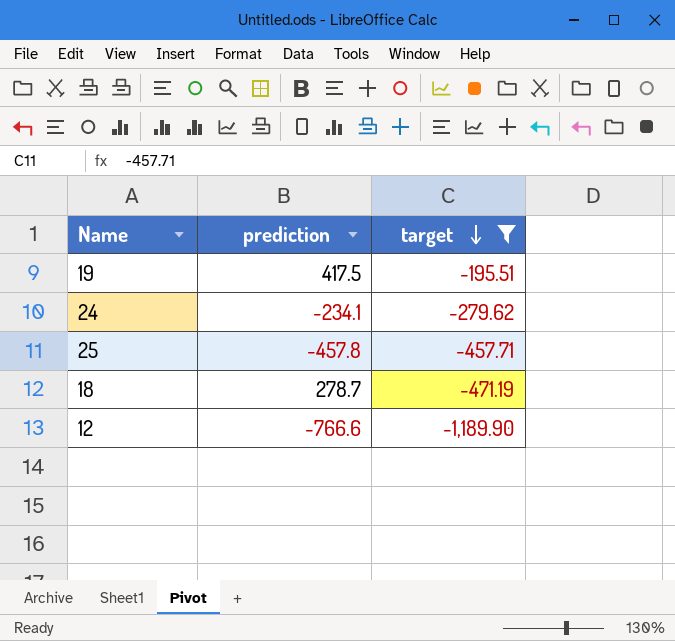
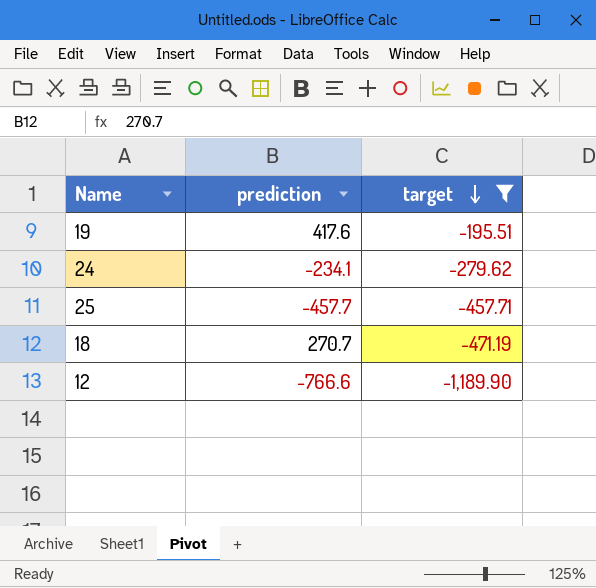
19 | prediction: 417.5 -> 417.6
25 | prediction: -457.8 -> -457.7
18 | prediction: 278.7 -> 270.7

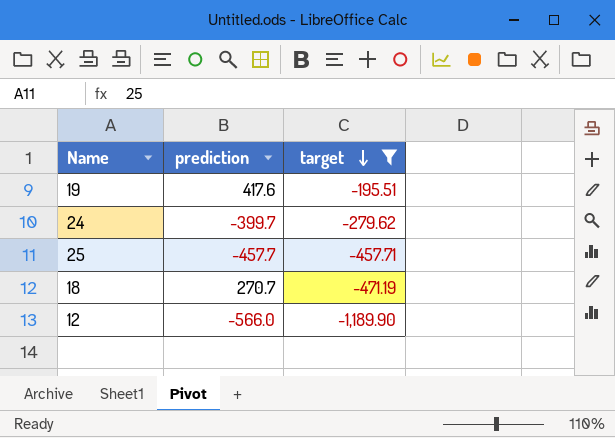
24 | prediction: -234.1 -> -399.7
12 | prediction: -766.6 -> -566.0

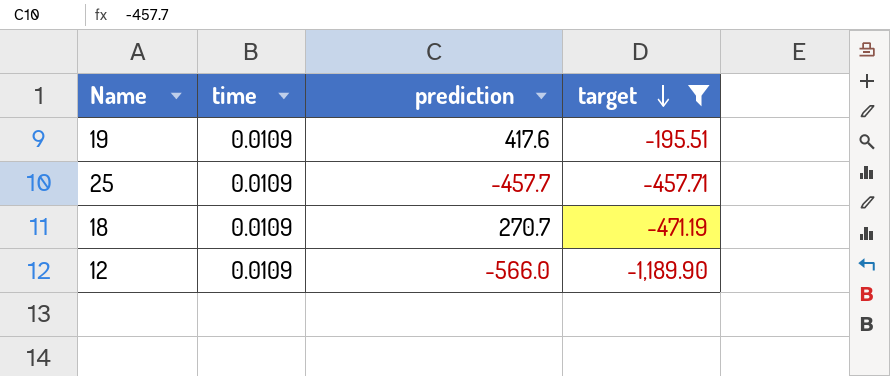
column time | position: none -> 2
row 24: -399.7 | -279.62 -> none

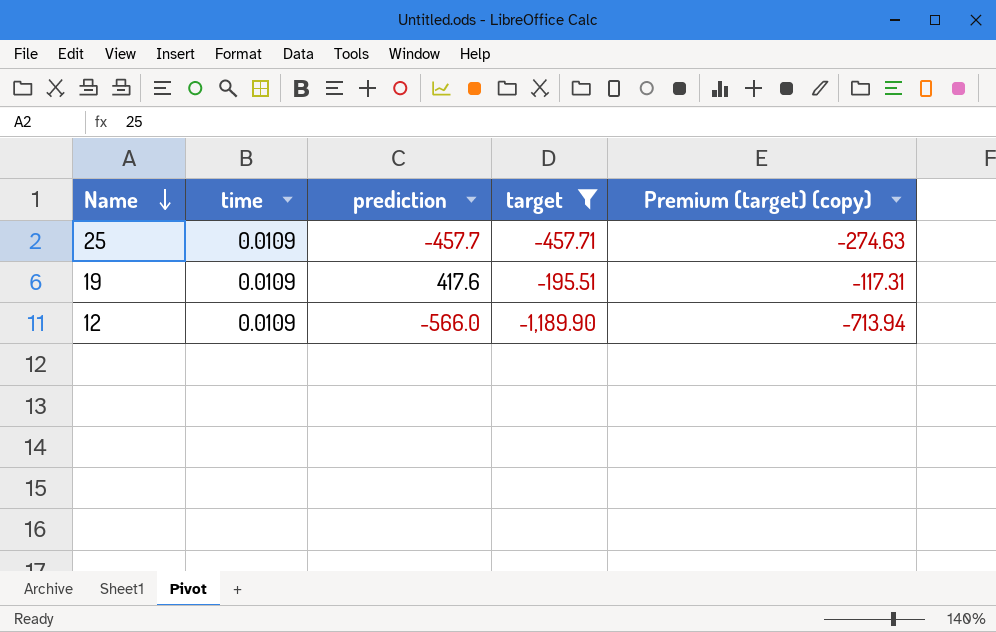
row order: target descending -> Name descending
column Premium (target) (copy) | formula: none -> [target] * 0.6
row 18: 0.0109 | 270.7 | -471.19 -> none

